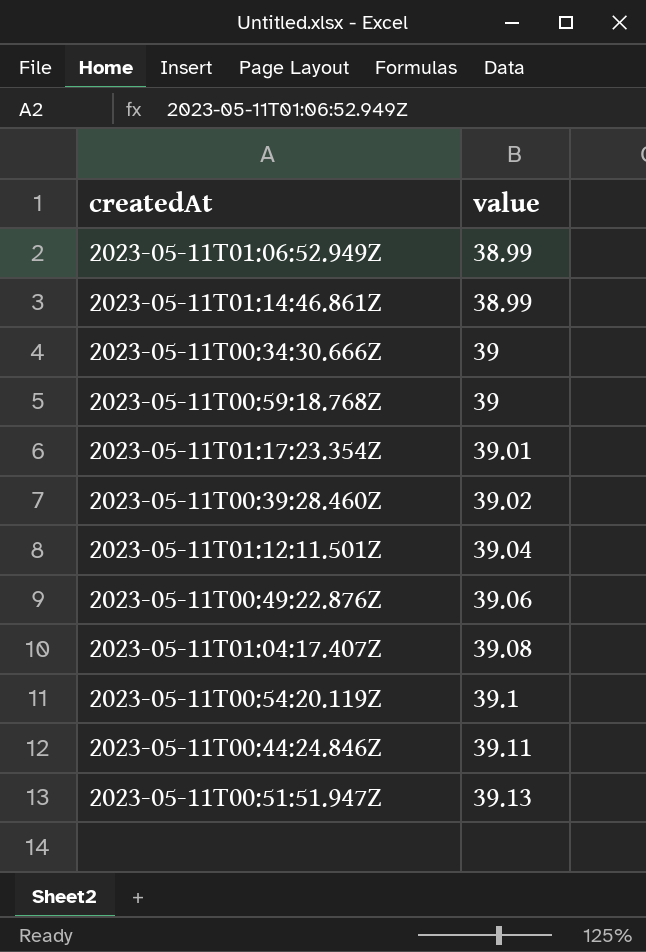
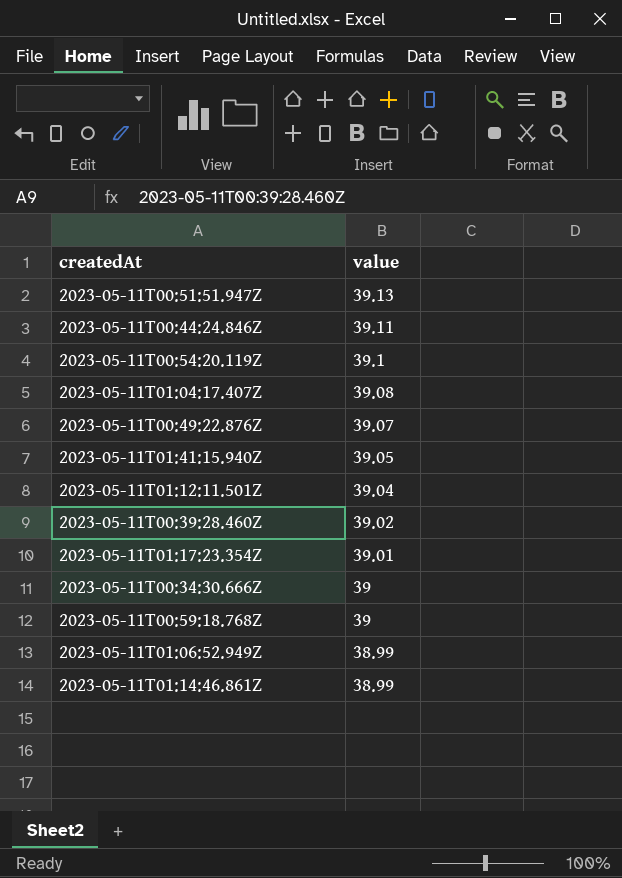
row order: value ascending -> value descending
2023-05-11T00:49:22.876Z | value: 39.06 -> 39.07
row 2023-05-11T01:41:15.940Z: none -> 39.05

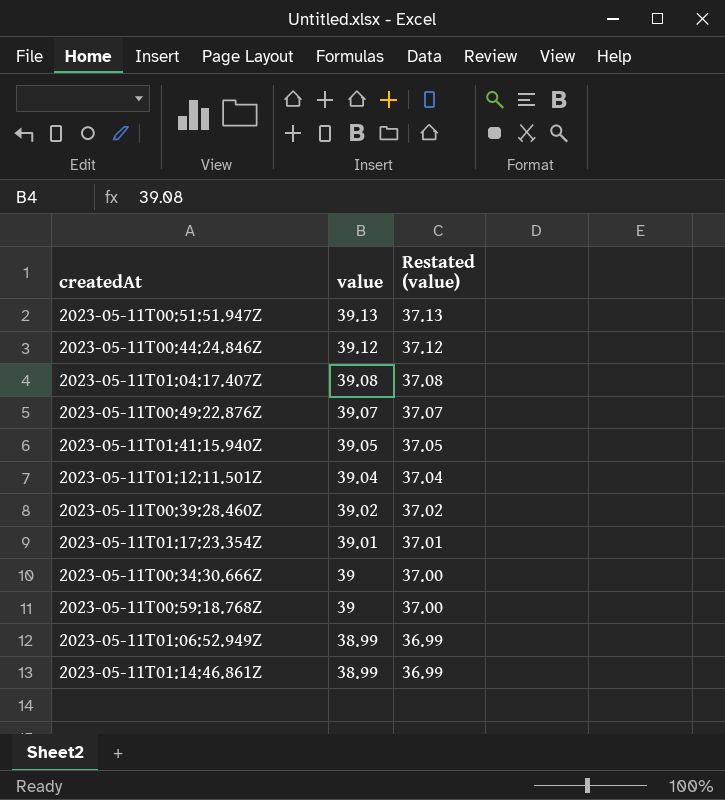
column Restated (value) | formula: none -> [value] - 2
row 2023-05-11T00:54:20.119Z: 39.1 -> none
2023-05-11T00:44:24.846Z | value: 39.11 -> 39.12

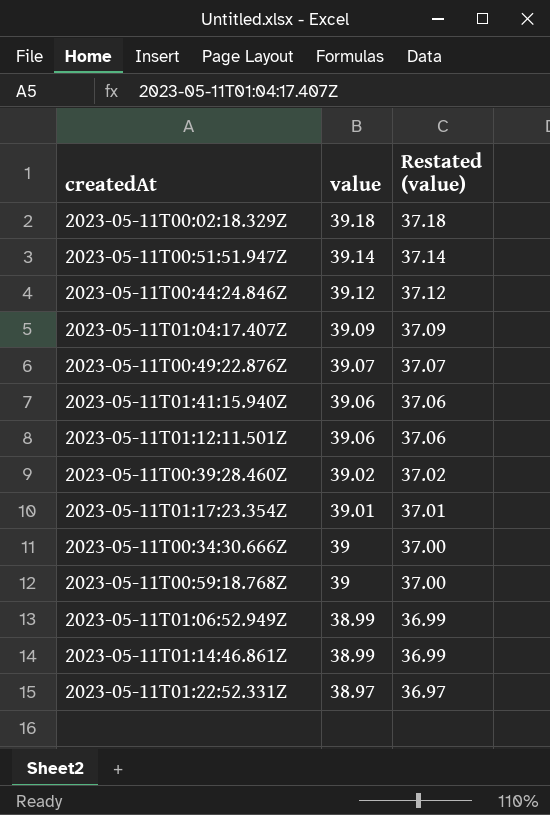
row 2023-05-11T00:02:18.329Z: none -> 39.18 | 37.18
2023-05-11T00:51:51.947Z | value: 39.13 -> 39.14
2023-05-11T00:51:51.947Z | Restated (value): 37.13 -> 37.14
2023-05-11T01:04:17.407Z | value: 39.08 -> 39.09
2023-05-11T01:04:17.407Z | Restated (value): 37.08 -> 37.09
2023-05-11T01:41:15.940Z | value: 39.05 -> 39.06
2023-05-11T01:41:15.940Z | Restated (value): 37.05 -> 37.06
2023-05-11T01:12:11.501Z | value: 39.04 -> 39.06
2023-05-11T01:12:11.501Z | Restated (value): 37.04 -> 37.06
row 2023-05-11T01:22:52.331Z: none -> 38.97 | 36.97

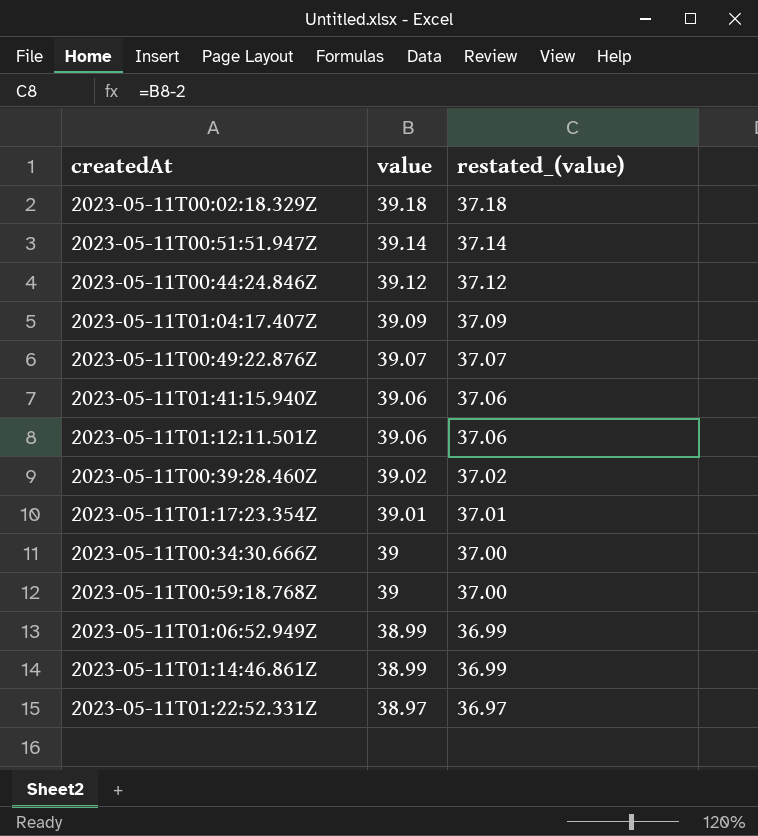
column name: Restated (value) -> restated_(value)

